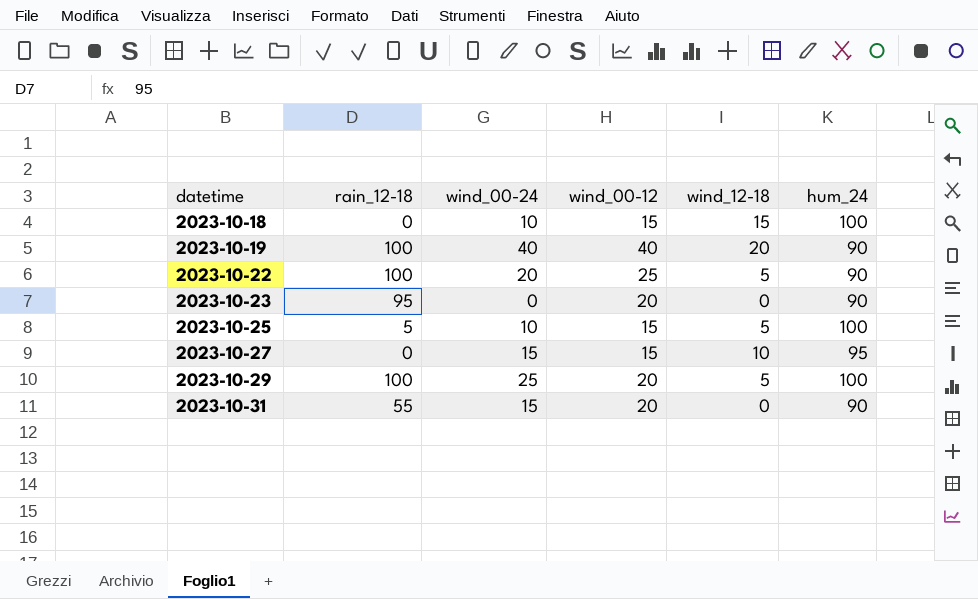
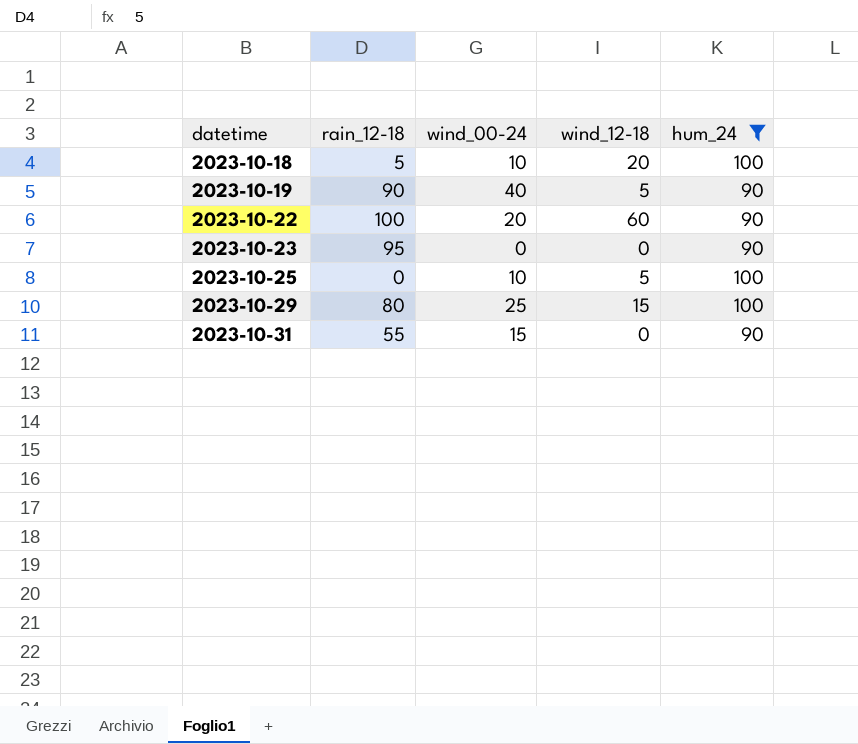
filter: none -> hum_24 != 95
column wind_00-12 | position: 4 -> none
2023-10-18 | rain_12-18: 0 -> 5
2023-10-18 | wind_12-18: 15 -> 20
2023-10-19 | rain_12-18: 100 -> 90
2023-10-19 | wind_12-18: 20 -> 5
2023-10-22 | wind_12-18: 5 -> 60
2023-10-25 | rain_12-18: 5 -> 0
2023-10-29 | rain_12-18: 100 -> 80
2023-10-29 | wind_12-18: 5 -> 15

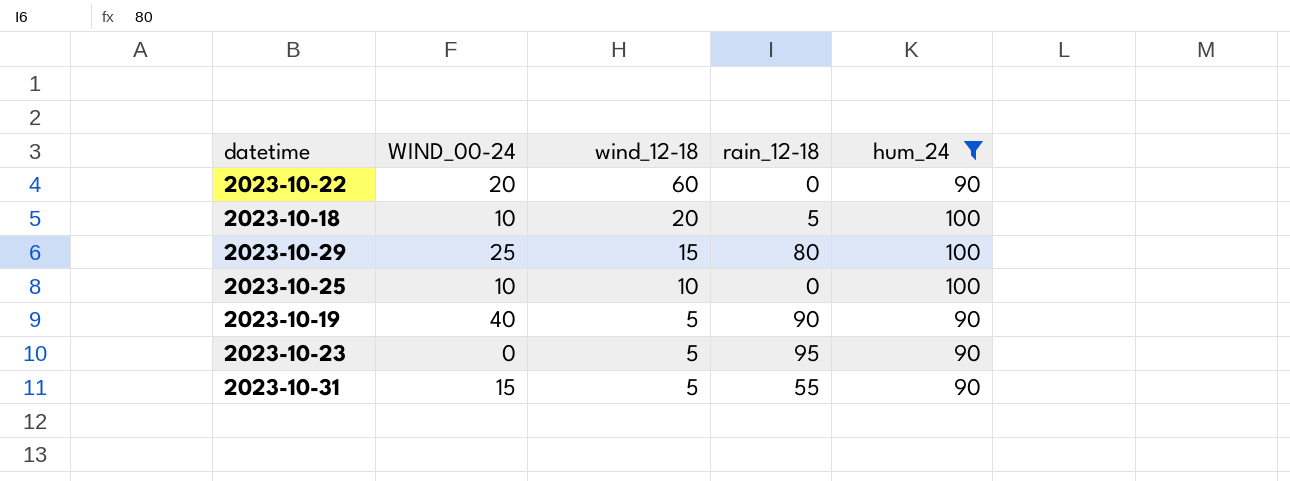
row order: datetime ascending -> wind_12-18 descending
column name: wind_00-24 -> WIND_00-24
column rain_12-18 | position: 2 -> 4
2023-10-22 | rain_12-18: 100 -> 0
2023-10-25 | wind_12-18: 5 -> 10
2023-10-23 | wind_12-18: 0 -> 5
2023-10-31 | wind_12-18: 0 -> 5

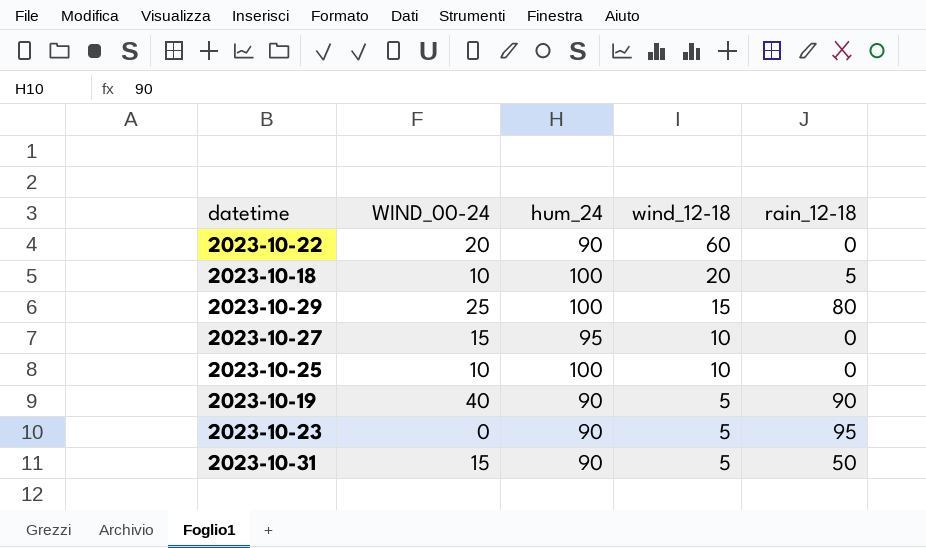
filter: hum_24 != 95 -> none
column hum_24 | position: 5 -> 3
2023-10-31 | rain_12-18: 55 -> 50

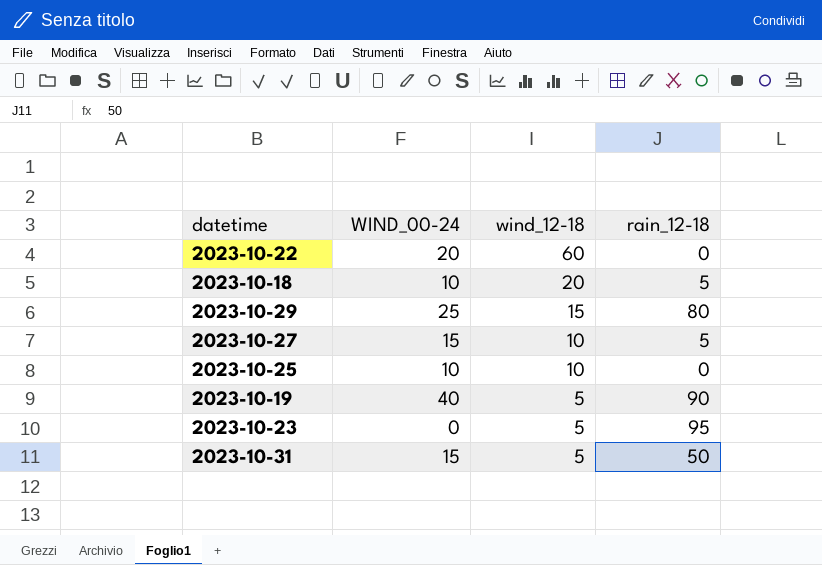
column hum_24 | position: 3 -> none
2023-10-27 | rain_12-18: 0 -> 5

